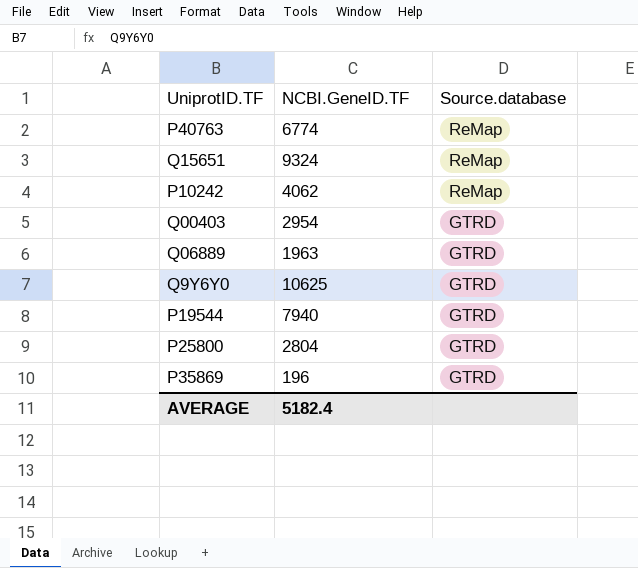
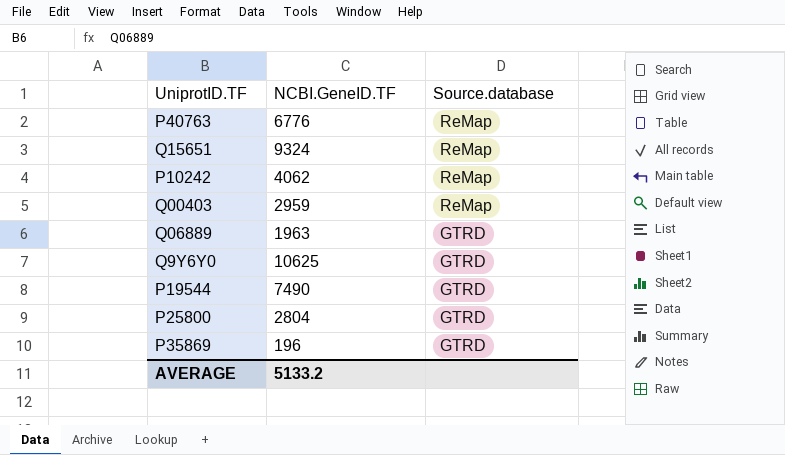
P40763 | NCBI.GeneID.TF: 6774 -> 6776
Q00403 | NCBI.GeneID.TF: 2954 -> 2959
Q00403 | Source.database: GTRD -> ReMap
P19544 | NCBI.GeneID.TF: 7940 -> 7490
AVERAGE | NCBI.GeneID.TF: 5182.4 -> 5133.2

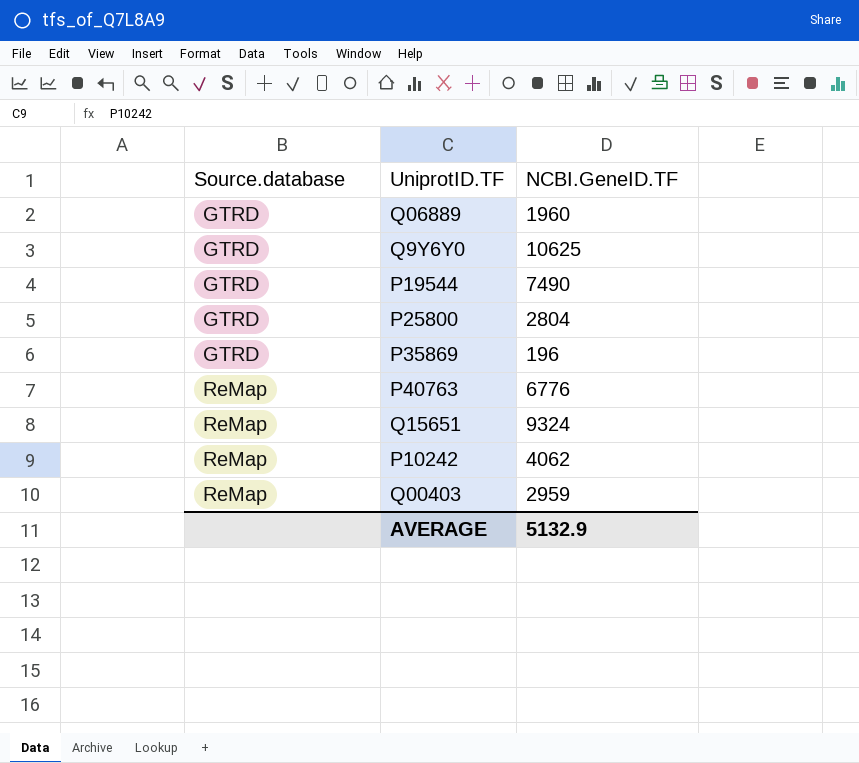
row order: Source.database descending -> Source.database ascending
column Source.database | position: 3 -> 1
Q06889 | NCBI.GeneID.TF: 1963 -> 1960
AVERAGE | NCBI.GeneID.TF: 5133.2 -> 5132.9

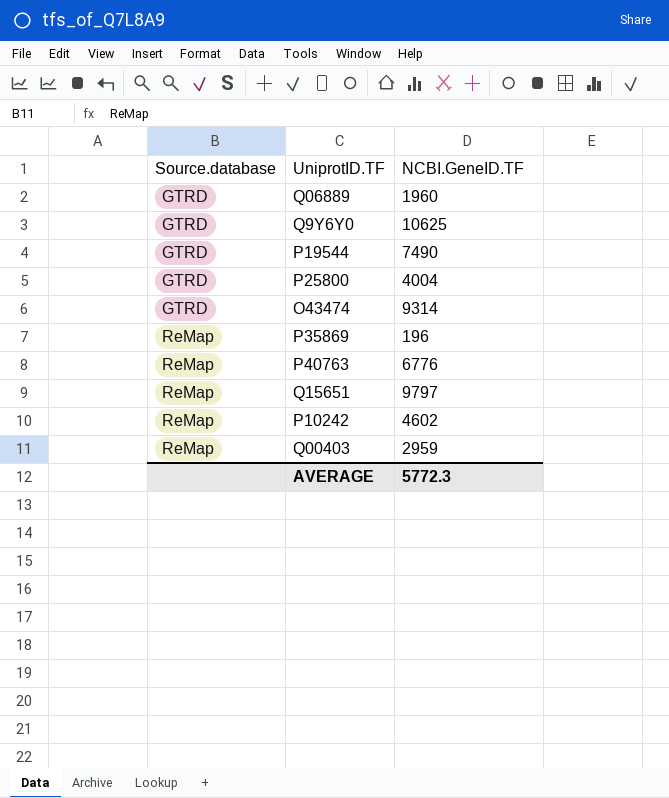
P25800 | NCBI.GeneID.TF: 2804 -> 4004
row O43474: none -> GTRD | 9314
P35869 | Source.database: GTRD -> ReMap
Q15651 | NCBI.GeneID.TF: 9324 -> 9797
P10242 | NCBI.GeneID.TF: 4062 -> 4602
AVERAGE | NCBI.GeneID.TF: 5132.9 -> 5772.3

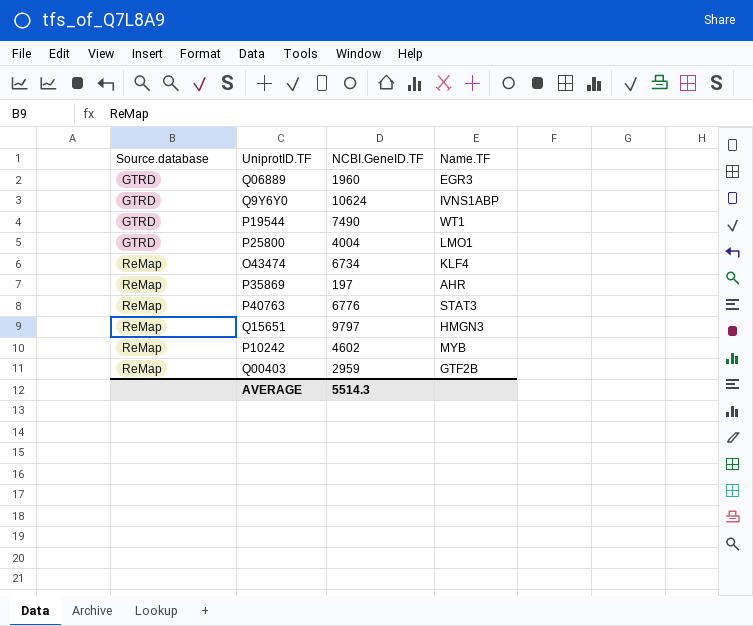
column Name.TF | position: none -> 4
Q9Y6Y0 | NCBI.GeneID.TF: 10625 -> 10624
O43474 | Source.database: GTRD -> ReMap
O43474 | NCBI.GeneID.TF: 9314 -> 6734
P35869 | NCBI.GeneID.TF: 196 -> 197
AVERAGE | NCBI.GeneID.TF: 5772.3 -> 5514.3

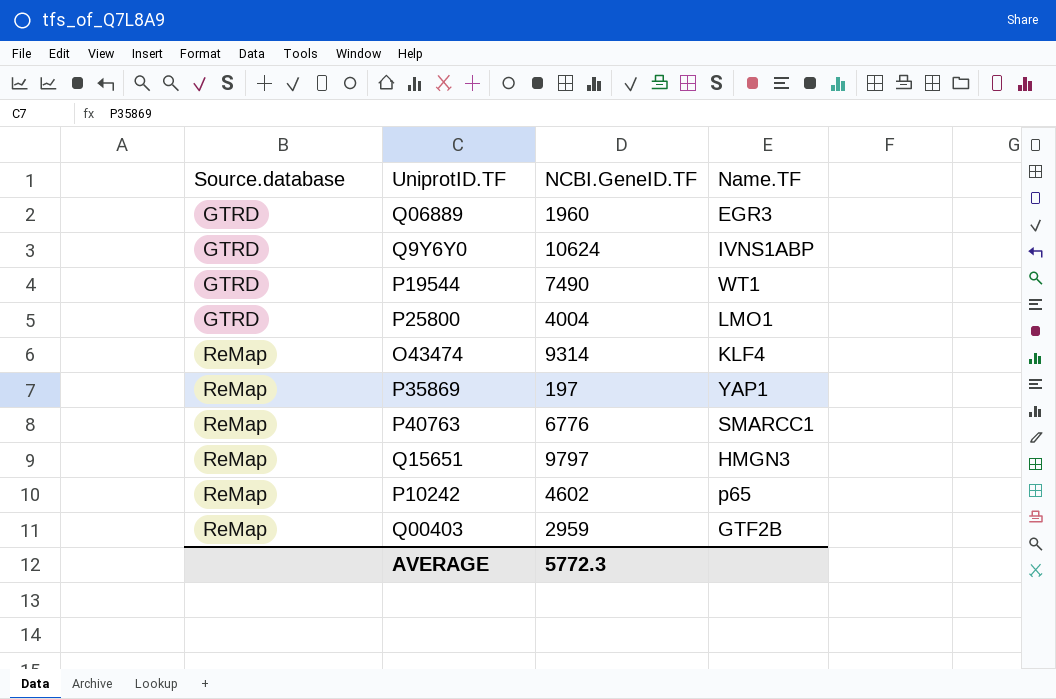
O43474 | NCBI.GeneID.TF: 6734 -> 9314
P35869 | Name.TF: AHR -> YAP1
P40763 | Name.TF: STAT3 -> SMARCC1
P10242 | Name.TF: MYB -> p65
AVERAGE | NCBI.GeneID.TF: 5514.3 -> 5772.3

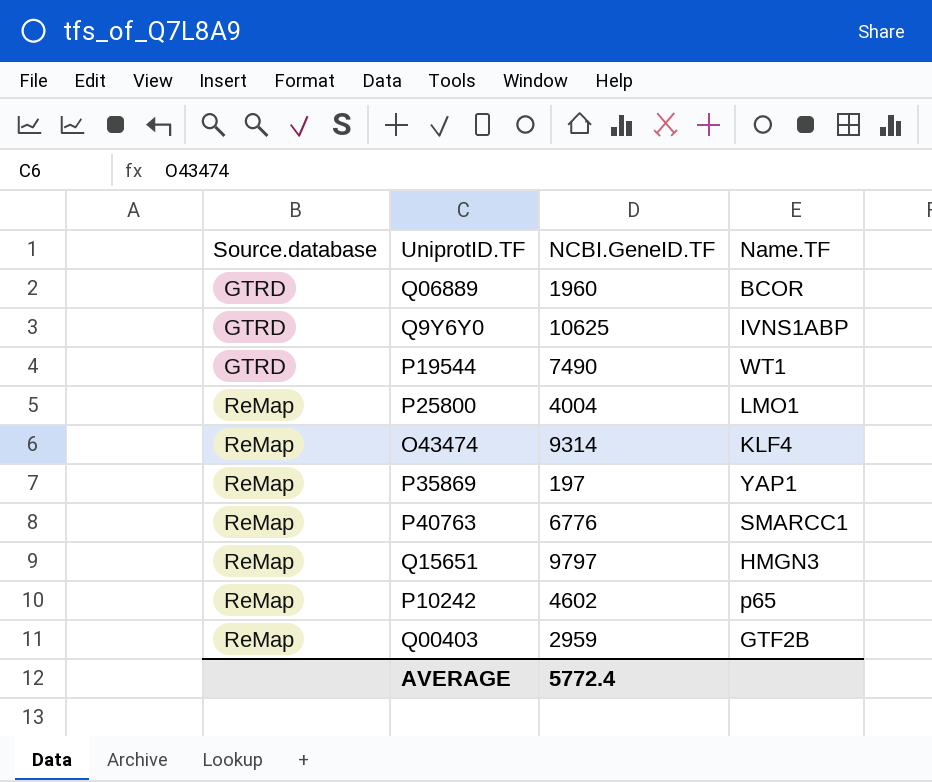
Q06889 | Name.TF: EGR3 -> BCOR
Q9Y6Y0 | NCBI.GeneID.TF: 10624 -> 10625
P25800 | Source.database: GTRD -> ReMap
AVERAGE | NCBI.GeneID.TF: 5772.3 -> 5772.4

